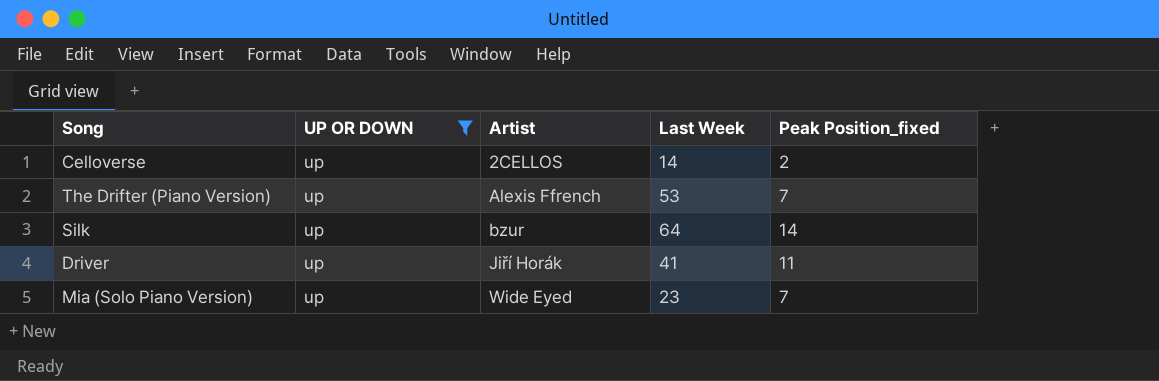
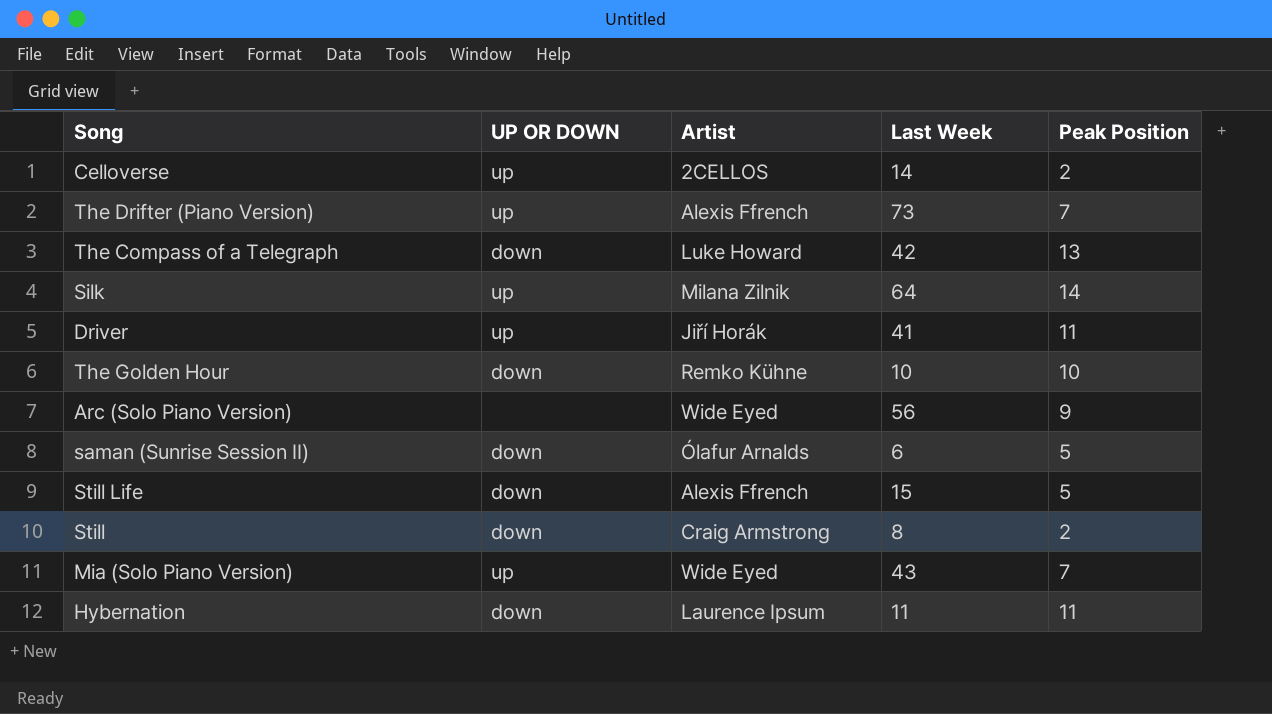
filter: UP OR DOWN = up -> none
column name: Peak Position_fixed -> Peak Position
The Drifter (Piano Version) | Last Week: 53 -> 73
Silk | Artist: bzur -> Milana Zilnik
Mia (Solo Piano Version) | Last Week: 23 -> 43

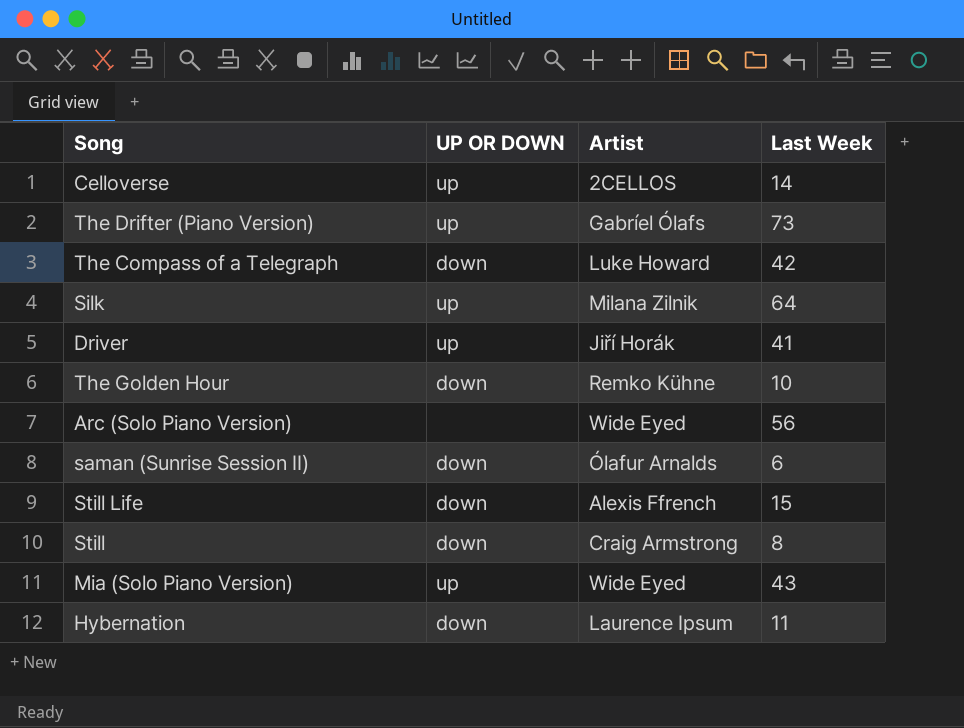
column Peak Position | position: 5 -> none
The Drifter (Piano Version) | Artist: Alexis Ffrench -> Gabríel Ólafs

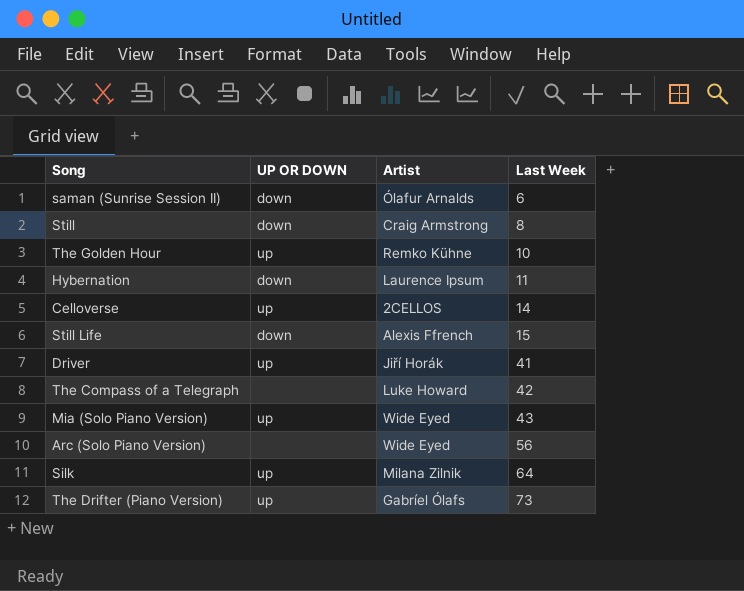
row order: none -> Last Week ascending
The Golden Hour | UP OR DOWN: down -> up
The Compass of a Telegraph | UP OR DOWN: down -> none

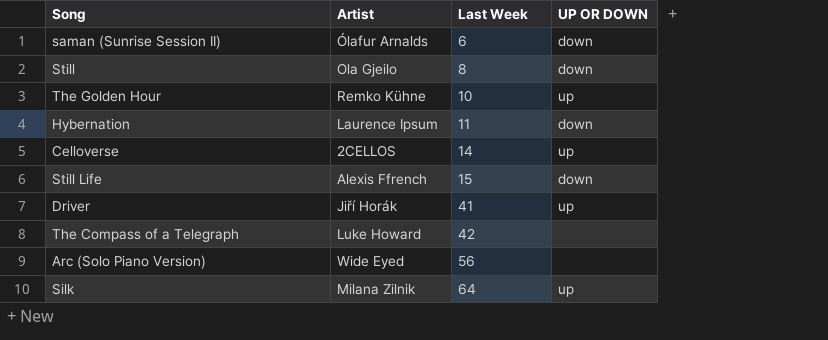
column UP OR DOWN | position: 2 -> 4
row Mia (Solo Piano Version): up | Wide Eyed | 43 -> none
row The Drifter (Piano Version): up | Gabríel Ólafs | 73 -> none
Still | Artist: Craig Armstrong -> Ola Gjeilo

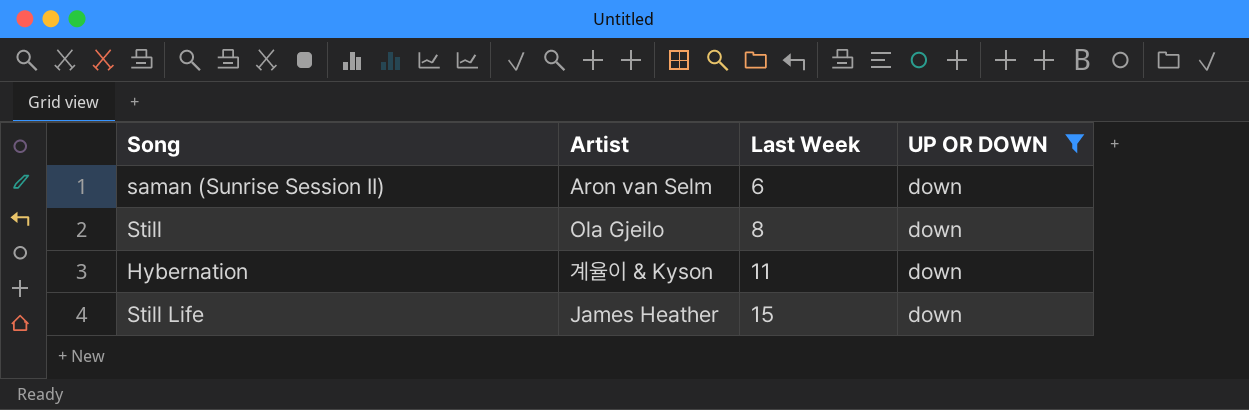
filter: none -> UP OR DOWN = down
saman (Sunrise Session II) | Artist: Ólafur Arnalds -> Aron van Selm
Hybernation | Artist: Laurence Ipsum -> 계율이 & Kyson
Still Life | Artist: Alexis Ffrench -> James Heather

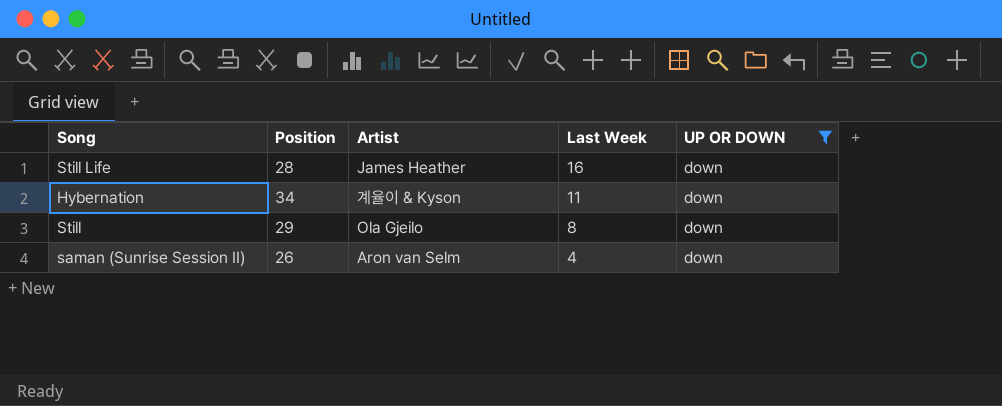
row order: Last Week ascending -> Last Week descending
column Position | position: none -> 2
Still Life | Last Week: 15 -> 16
saman (Sunrise Session II) | Last Week: 6 -> 4

